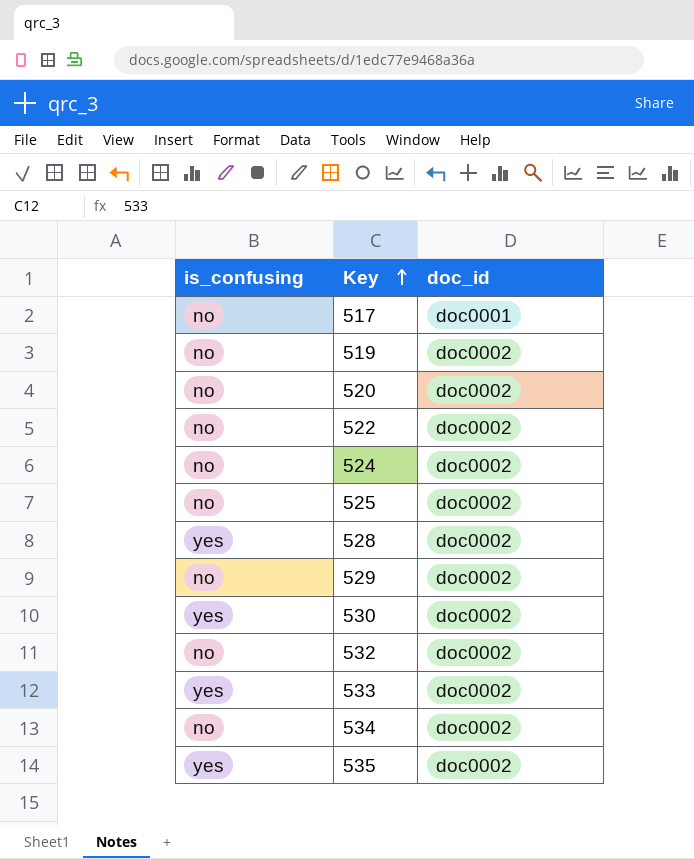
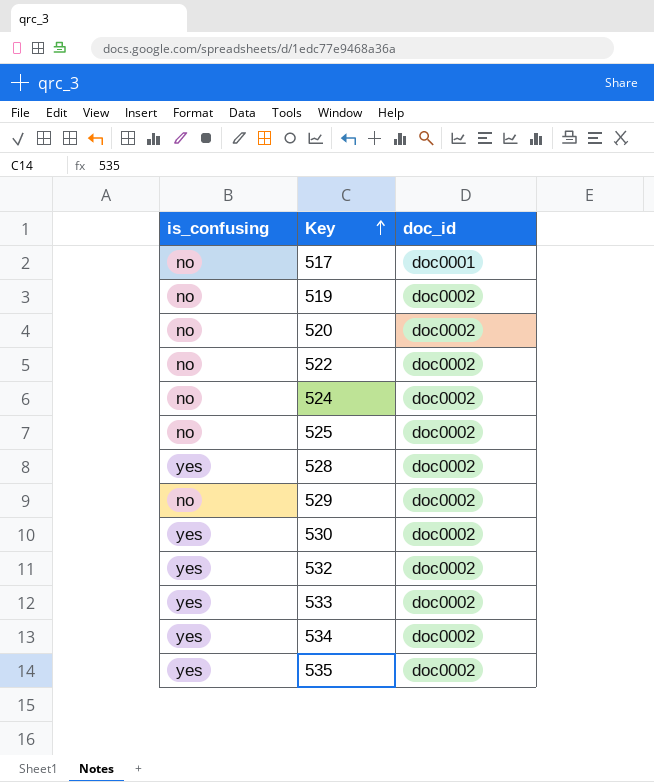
532 | is_confusing: no -> yes
534 | is_confusing: no -> yes

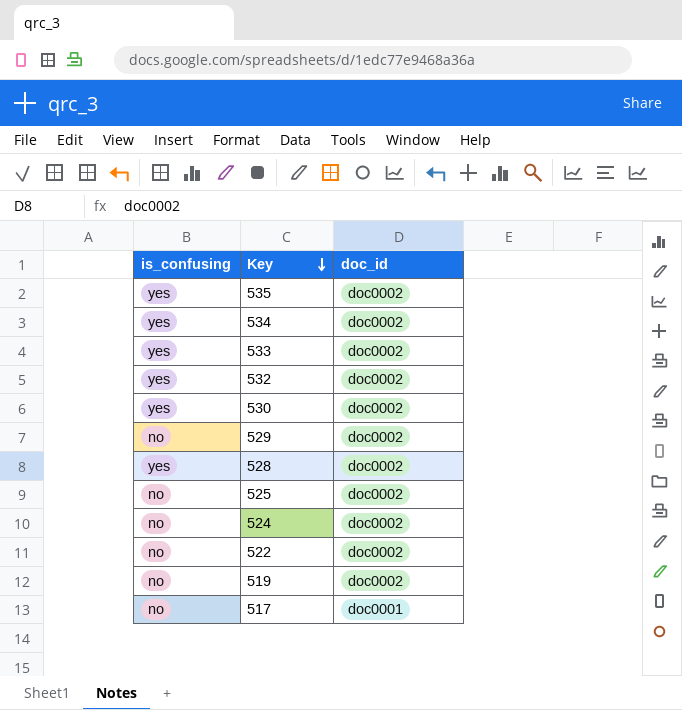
row order: Key ascending -> Key descending
row 520: no | doc0002 -> none

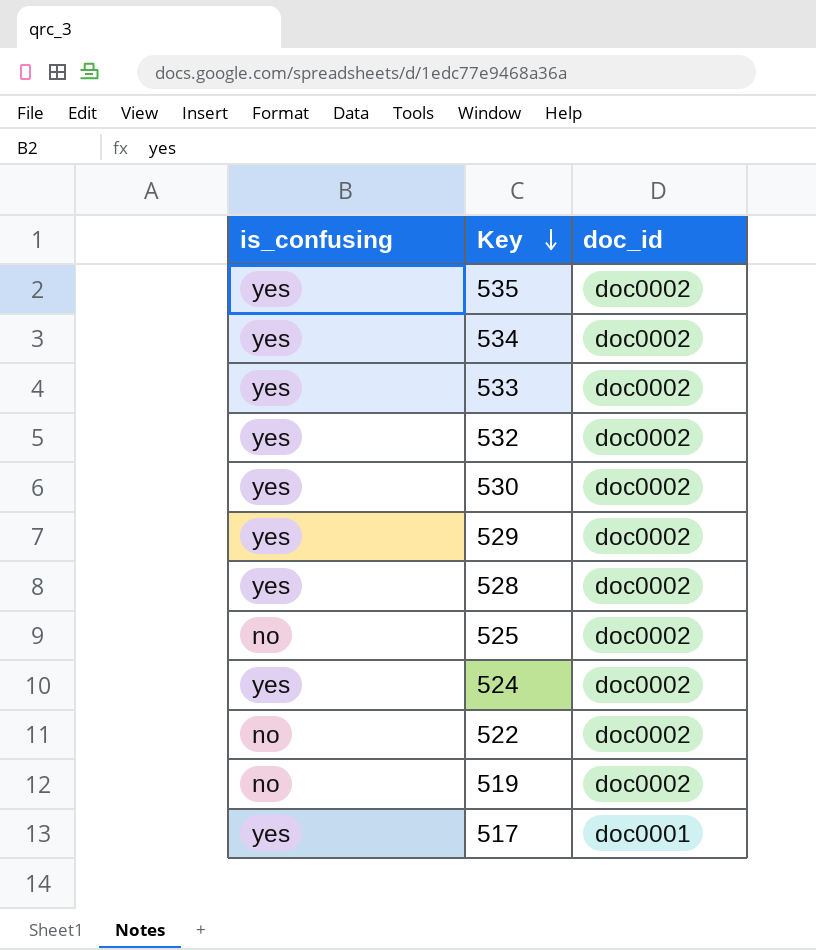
529 | is_confusing: no -> yes
524 | is_confusing: no -> yes
517 | is_confusing: no -> yes

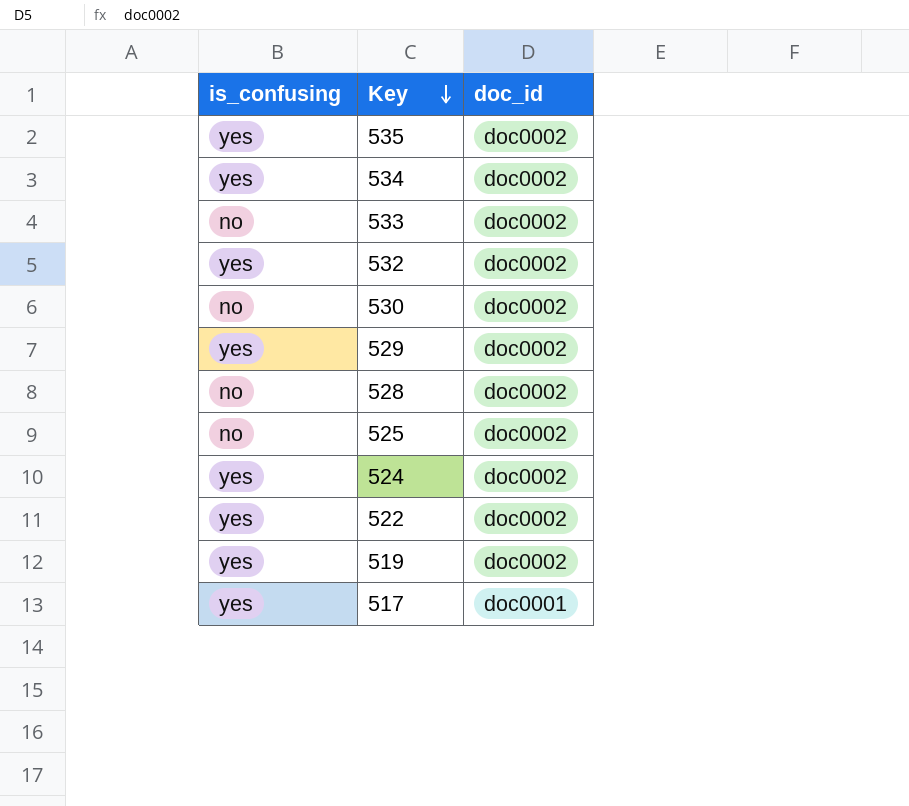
533 | is_confusing: yes -> no
530 | is_confusing: yes -> no
528 | is_confusing: yes -> no
522 | is_confusing: no -> yes
519 | is_confusing: no -> yes

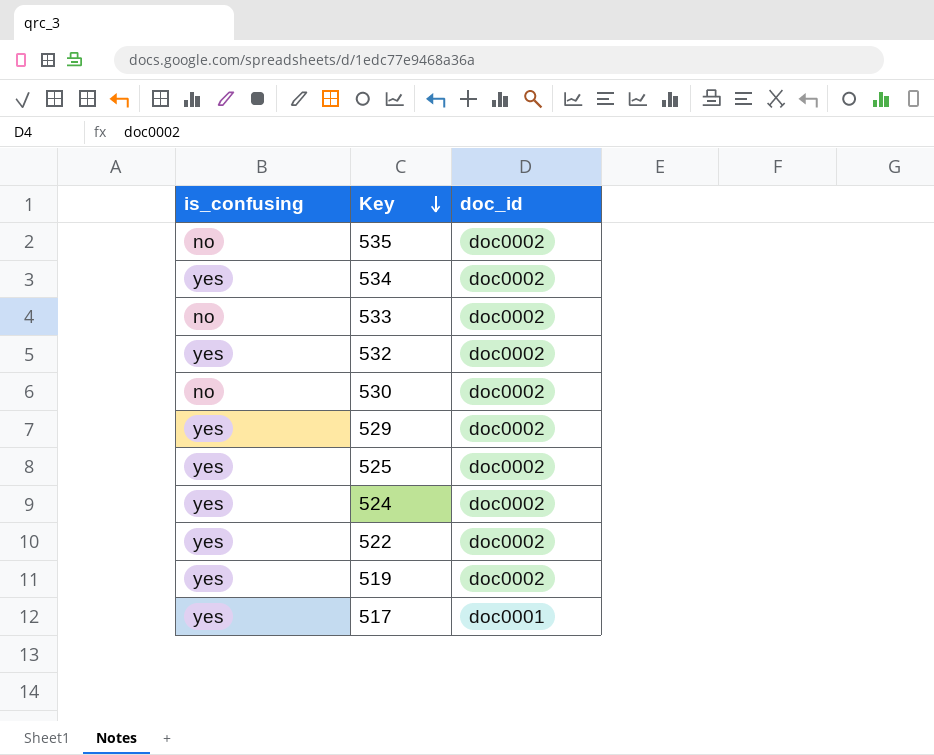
row 528: no | doc0002 -> none
535 | is_confusing: yes -> no
525 | is_confusing: no -> yes

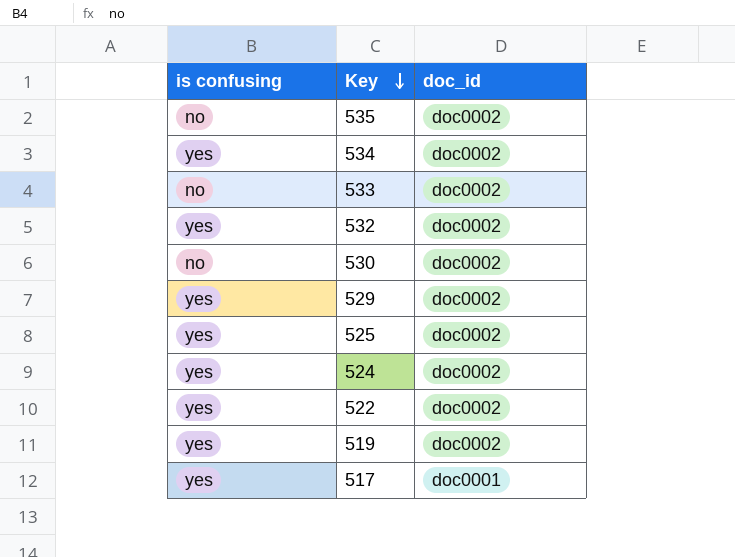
column name: is_confusing -> is confusing

